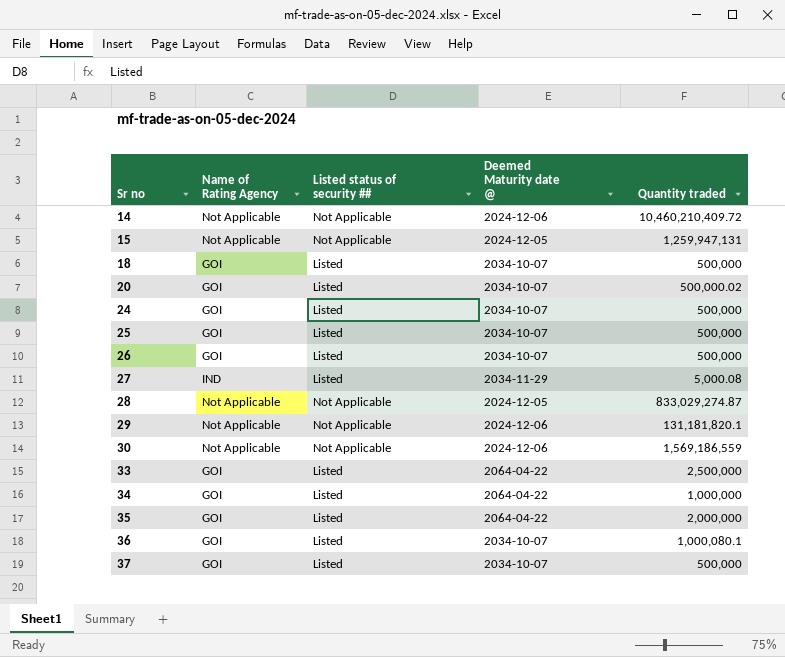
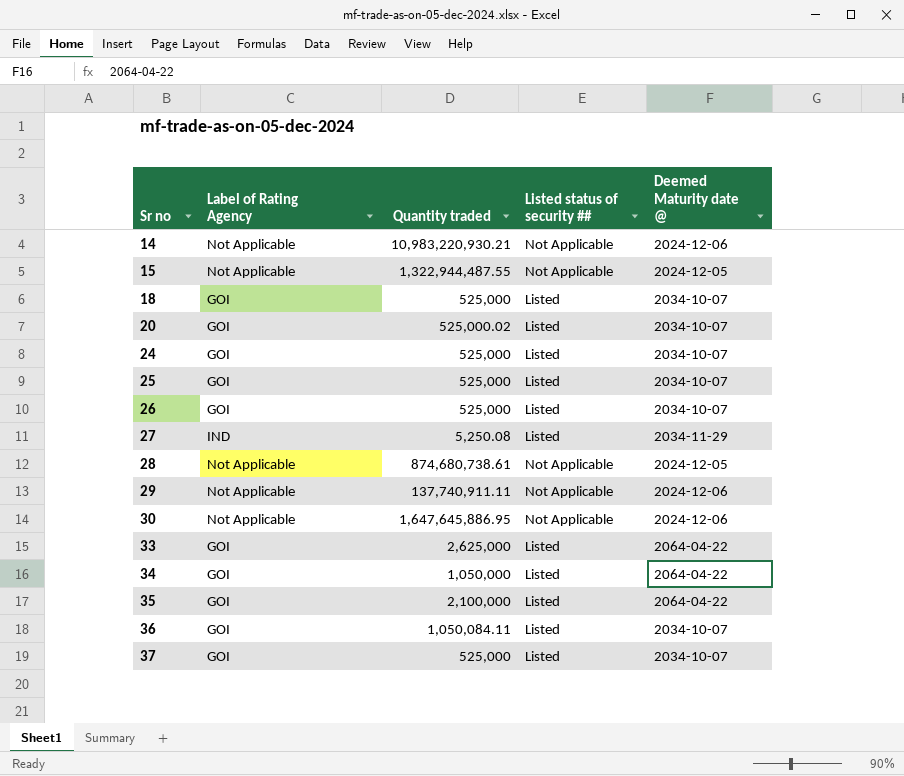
column name: Name of Rating Agency -> Label of Rating Agency
column Quantity traded | position: 5 -> 3
14 | Quantity traded: 10,460,210,409.72 -> 10,983,220,930.21
15 | Quantity traded: 1,259,947,131 -> 1,322,944,487.55
18 | Quantity traded: 500,000 -> 525,000
20 | Quantity traded: 500,000.02 -> 525,000.02
24 | Quantity traded: 500,000 -> 525,000
25 | Quantity traded: 500,000 -> 525,000
26 | Quantity traded: 500,000 -> 525,000
27 | Quantity traded: 5,000.08 -> 5,250.08
28 | Quantity traded: 833,029,274.87 -> 874,680,738.61
29 | Quantity traded: 131,181,820.1 -> 137,740,911.11
30 | Quantity traded: 1,569,186,559 -> 1,647,645,886.95
33 | Quantity traded: 2,500,000 -> 2,625,000
34 | Quantity traded: 1,000,000 -> 1,050,000
35 | Quantity traded: 2,000,000 -> 2,100,000
36 | Quantity traded: 1,000,080.1 -> 1,050,084.11
37 | Quantity traded: 500,000 -> 525,000

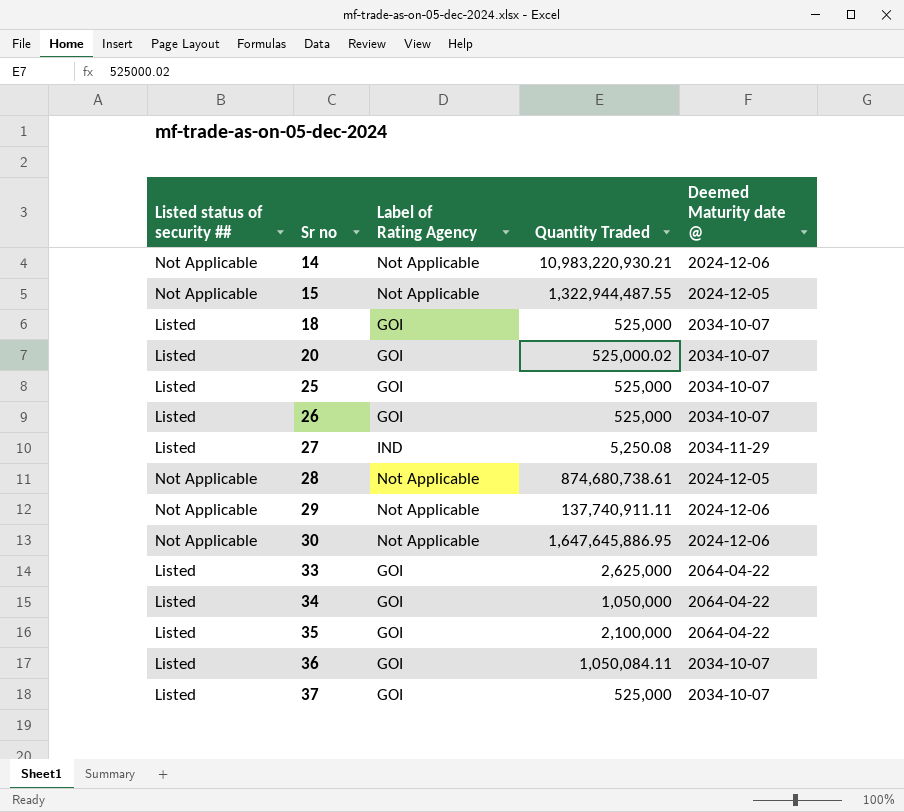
column Listed status of security ## | position: 4 -> 1
column name: Quantity traded -> Quantity Traded
row 24: GOI | 525,000 | Listed | 2034-10-07 -> none

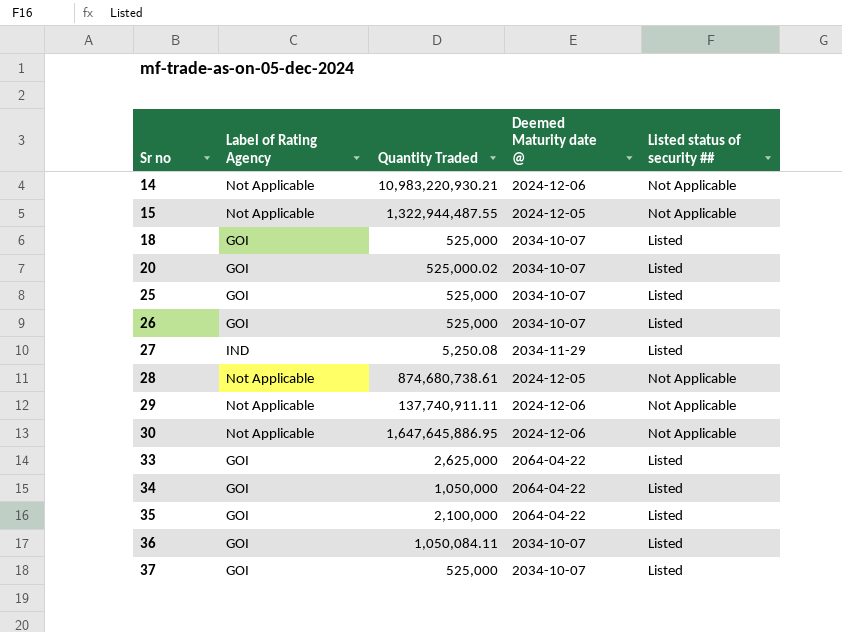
column Listed status of security ## | position: 1 -> 5

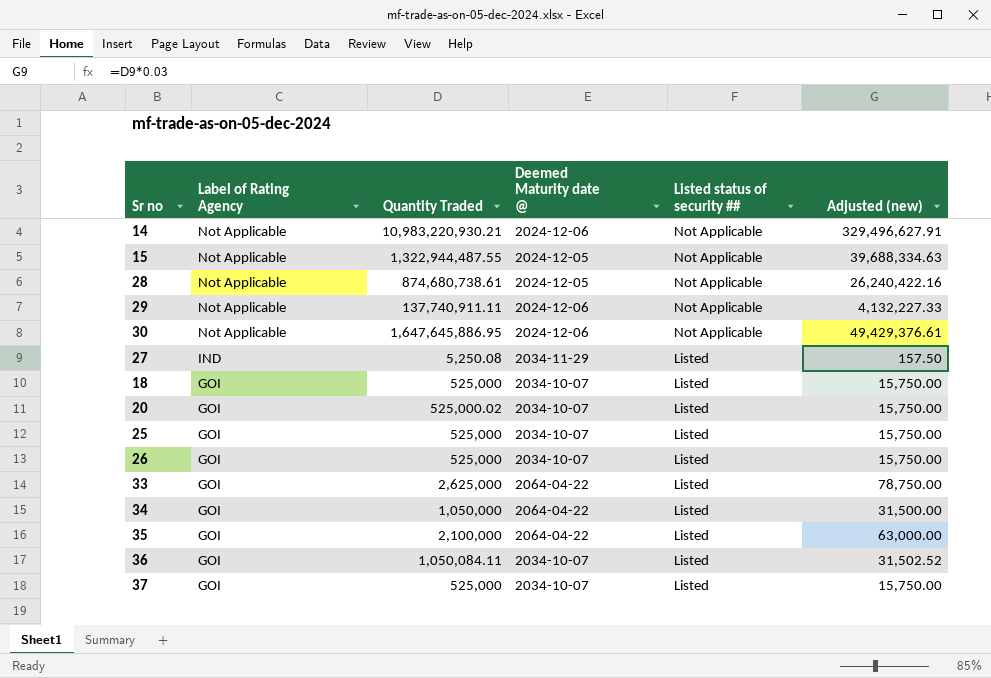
row order: Sr no ascending -> Label of Rating Agency descending
column Adjusted (new) | formula: none -> [Quantity Traded] * 0.03

